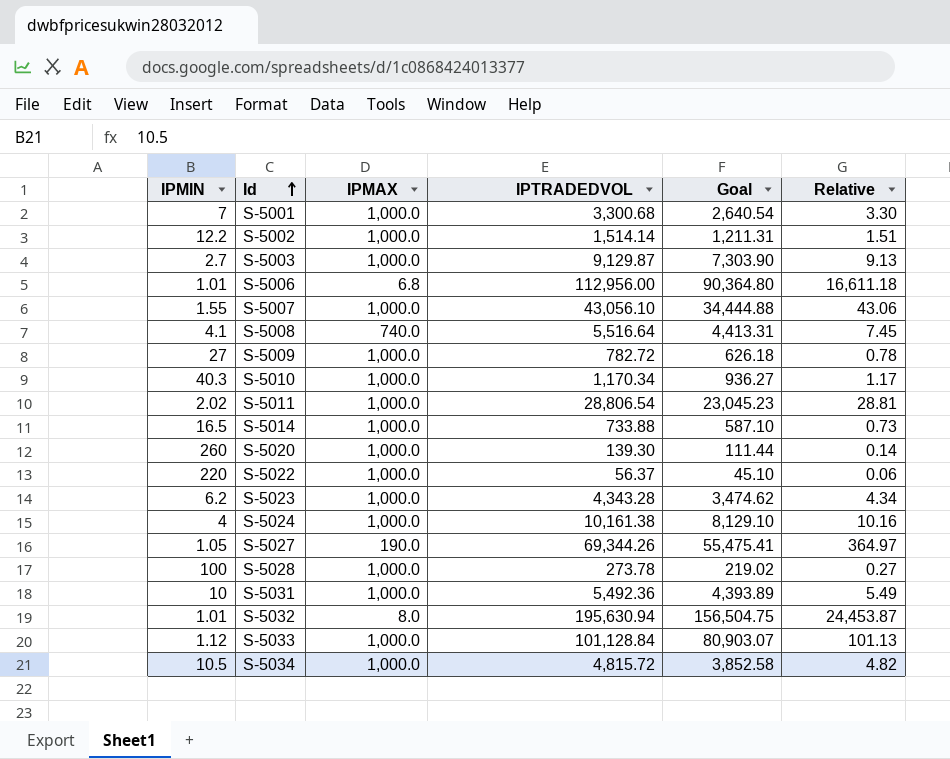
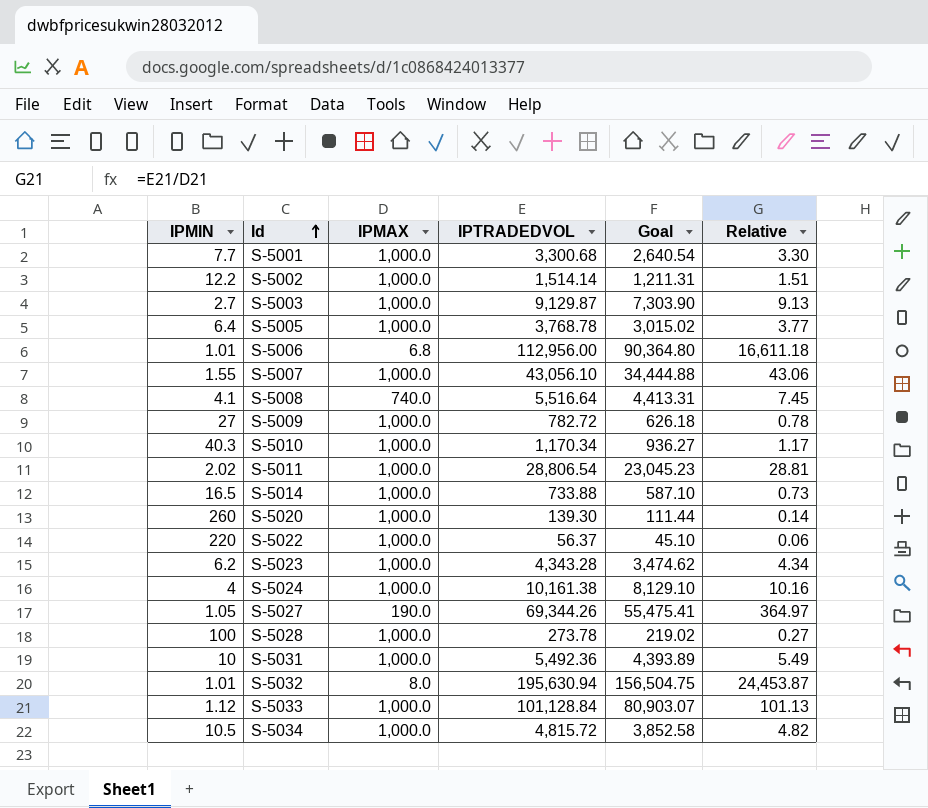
S-5001 | IPMIN: 7 -> 7.7
row S-5005: none -> 6.4 | 1,000.0 | 3,768.78 | 3,015.02 | 3.77

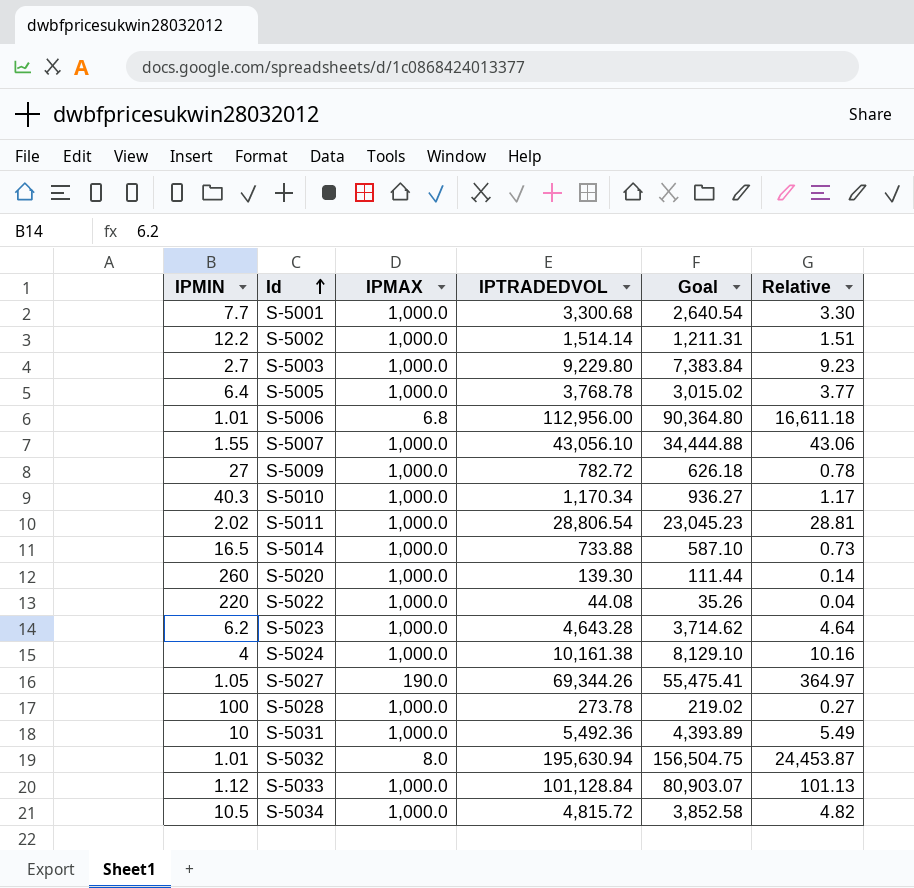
row S-5008: 4.1 | 740.0 | 5,516.64 | 4,413.31 | 7.45 -> none
S-5003 | IPTRADEDVOL: 9,129.87 -> 9,229.80
S-5003 | Goal: 7,303.90 -> 7,383.84
S-5003 | Relative: 9.13 -> 9.23
S-5022 | IPTRADEDVOL: 56.37 -> 44.08
S-5022 | Goal: 45.10 -> 35.26
S-5022 | Relative: 0.06 -> 0.04
S-5023 | IPTRADEDVOL: 4,343.28 -> 4,643.28
S-5023 | Goal: 3,474.62 -> 3,714.62
S-5023 | Relative: 4.34 -> 4.64

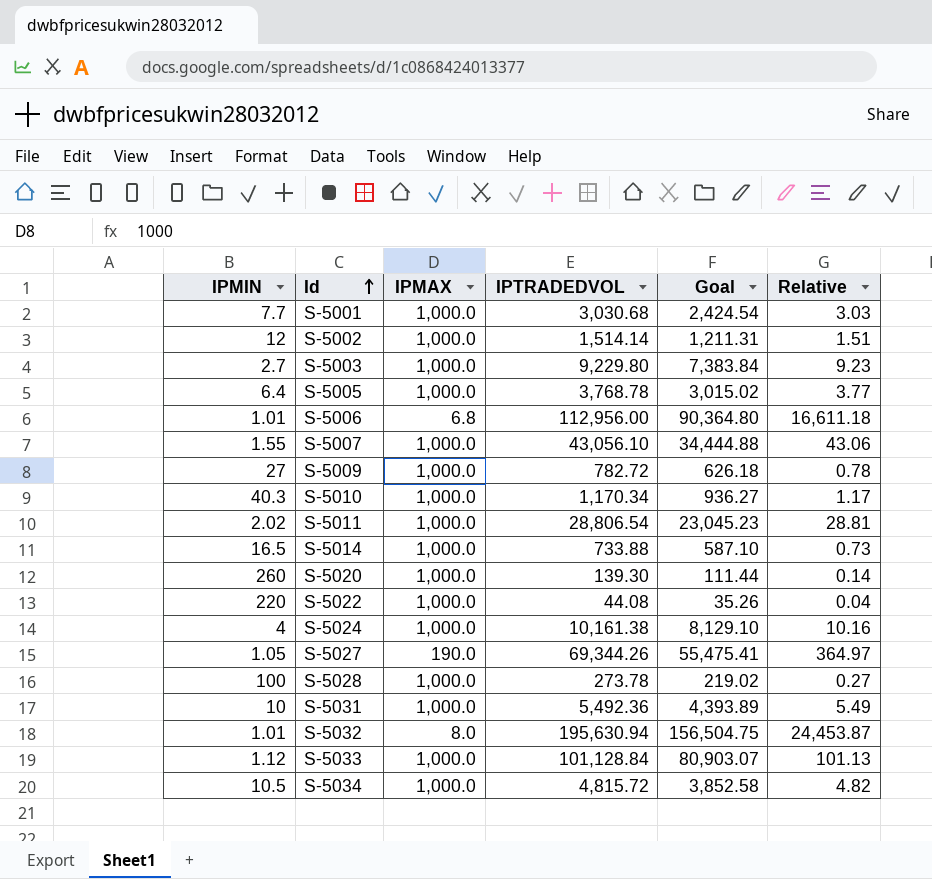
row S-5023: 6.2 | 1,000.0 | 4,643.28 | 3,714.62 | 4.64 -> none
S-5001 | IPTRADEDVOL: 3,300.68 -> 3,030.68
S-5001 | Goal: 2,640.54 -> 2,424.54
S-5001 | Relative: 3.30 -> 3.03
S-5002 | IPMIN: 12.2 -> 12

